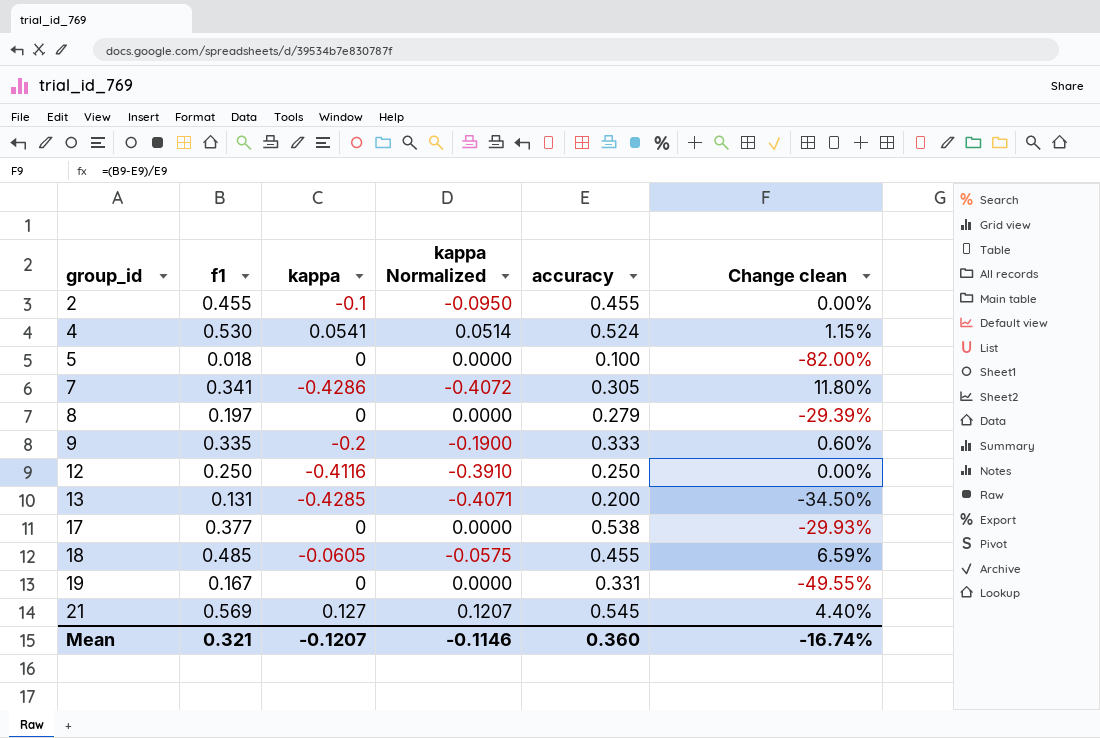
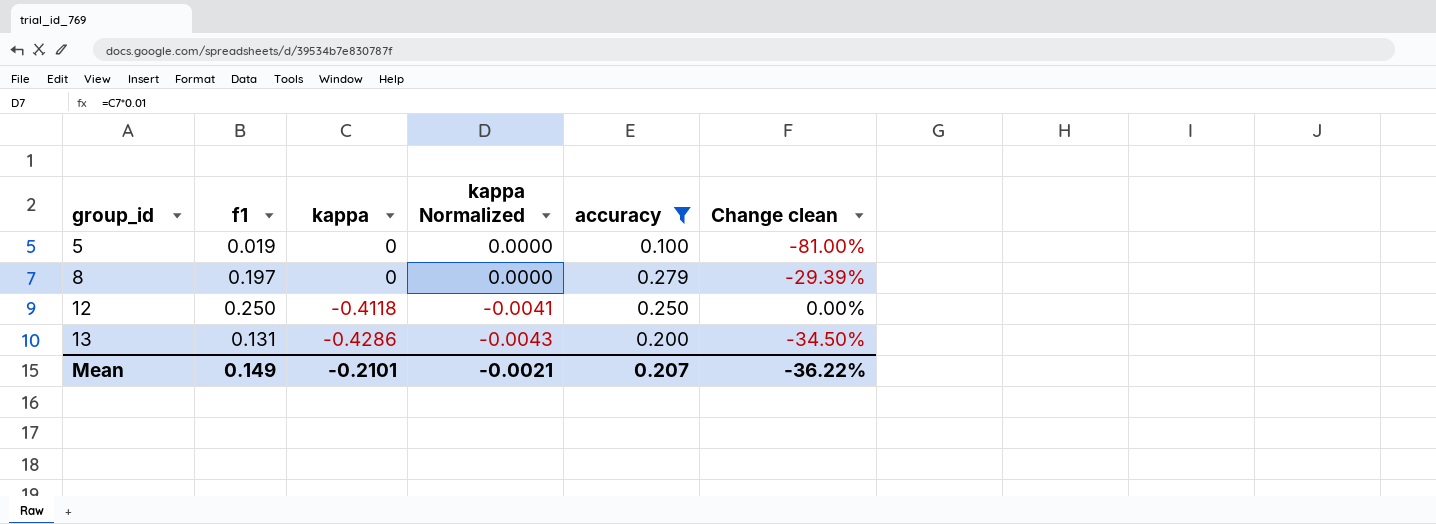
filter: none -> accuracy <= 0.279
column kappa Normalized | formula: [kappa] * 0.95 -> [kappa] * 0.01
5 | f1: 0.018 -> 0.019
5 | Change clean: -82.00% -> -81.00%
12 | kappa: -0.4116 -> -0.4118
13 | kappa: -0.4285 -> -0.4286
Mean | f1: 0.321 -> 0.149
Mean | kappa: -0.1207 -> -0.2101
Mean | kappa Normalized: -0.1146 -> -0.0021
Mean | accuracy: 0.360 -> 0.207
Mean | Change clean: -16.74% -> -36.22%

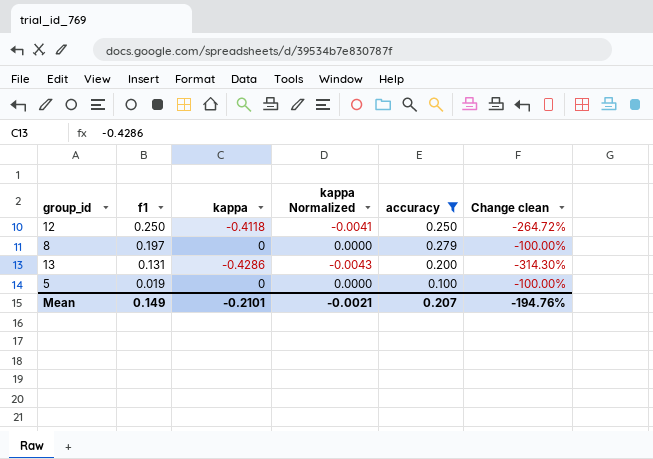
row order: group_id ascending -> f1 descending
column Change clean | formula: ([f1] - [accuracy]) / [accuracy] -> ([kappa] - [accuracy]) / [accuracy]
Mean | Change clean: -36.22% -> -194.76%

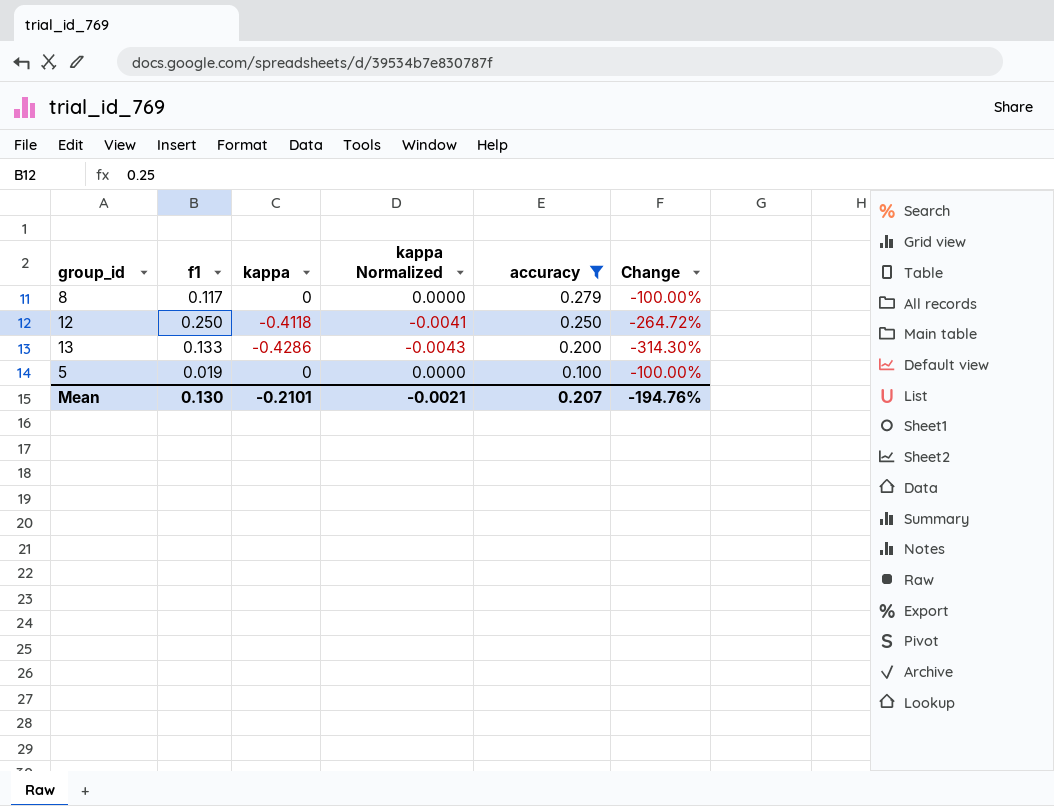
row order: f1 descending -> accuracy descending
column name: Change clean -> Change
8 | f1: 0.197 -> 0.117
13 | f1: 0.131 -> 0.133
Mean | f1: 0.149 -> 0.130

